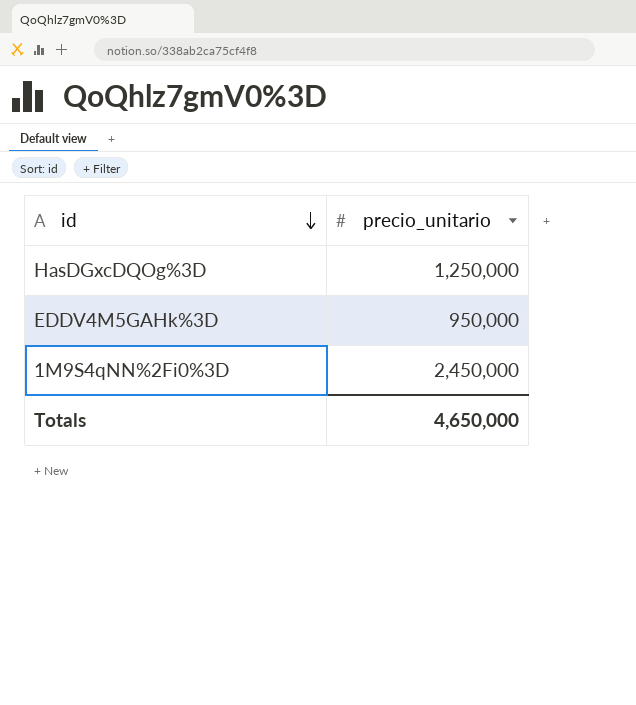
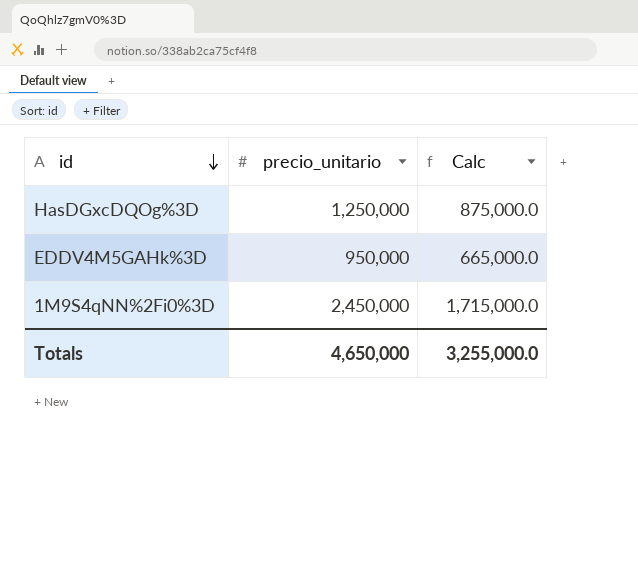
column Calc | formula: none -> [precio_unitario] * 0.7

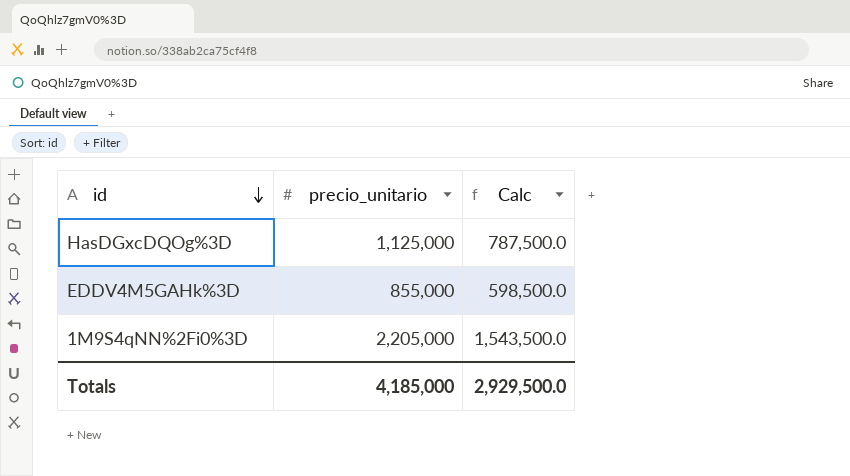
HasDGxcDQOg%3D | precio_unitario: 1,250,000 -> 1,125,000
HasDGxcDQOg%3D | Calc: 875,000.0 -> 787,500.0
EDDV4M5GAHk%3D | precio_unitario: 950,000 -> 855,000
EDDV4M5GAHk%3D | Calc: 665,000.0 -> 598,500.0
1M9S4qNN%2Fi0%3D | precio_unitario: 2,450,000 -> 2,205,000
1M9S4qNN%2Fi0%3D | Calc: 1,715,000.0 -> 1,543,500.0
Totals | precio_unitario: 4,650,000 -> 4,185,000
Totals | Calc: 3,255,000.0 -> 2,929,500.0

